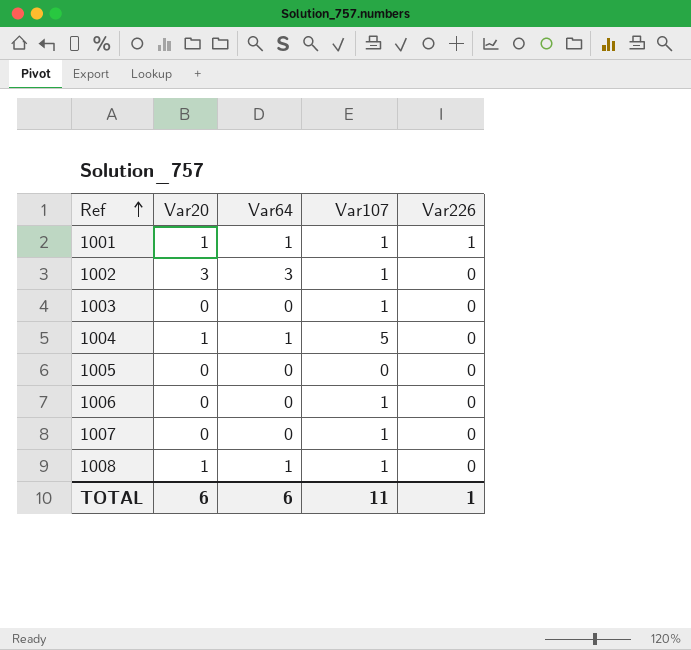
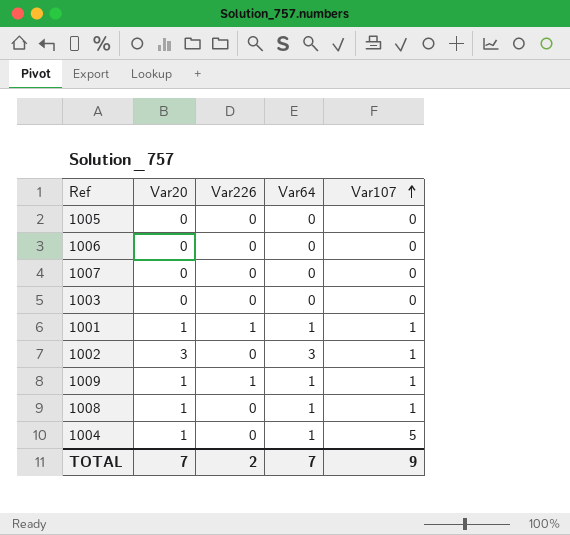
row order: Ref ascending -> Var107 ascending
column Var226 | position: 5 -> 3
1006 | Var107: 1 -> 0
1007 | Var107: 1 -> 0
1003 | Var107: 1 -> 0
row 1009: none -> 1 | 1 | 1 | 1
TOTAL | Var20: 6 -> 7
TOTAL | Var226: 1 -> 2
TOTAL | Var64: 6 -> 7
TOTAL | Var107: 11 -> 9

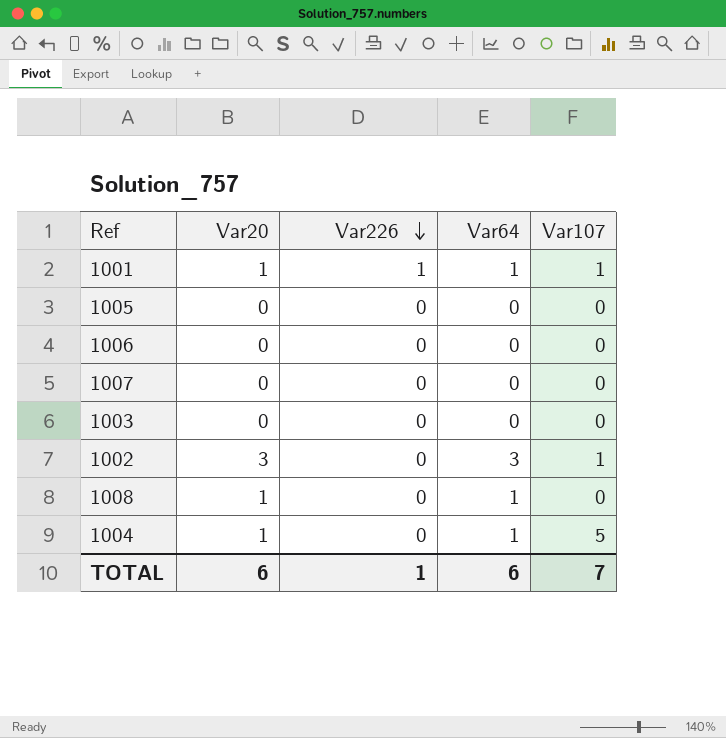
row order: Var107 ascending -> Var226 descending
row 1009: 1 | 1 | 1 | 1 -> none
1008 | Var107: 1 -> 0
TOTAL | Var20: 7 -> 6
TOTAL | Var226: 2 -> 1
TOTAL | Var64: 7 -> 6
TOTAL | Var107: 9 -> 7

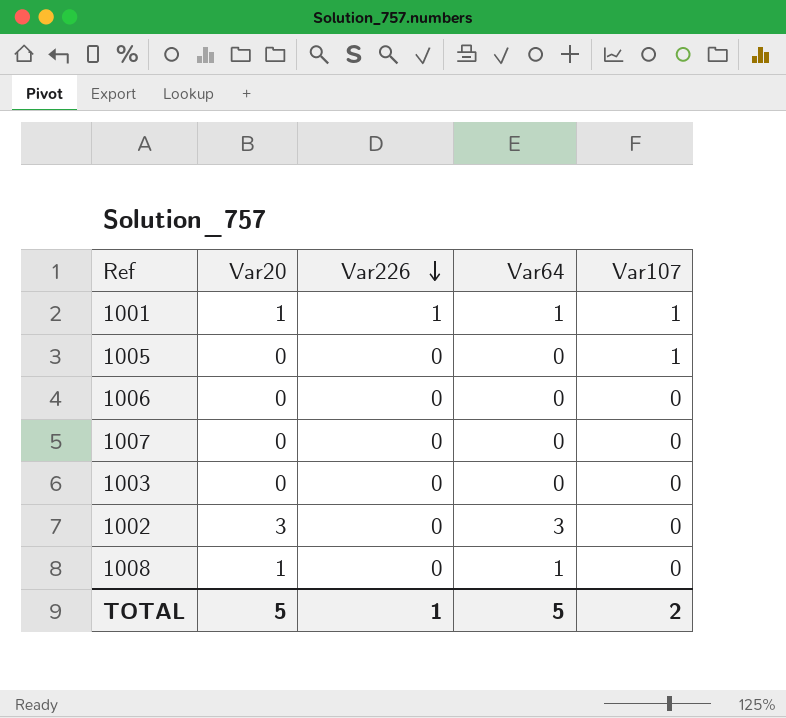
row 1004: 1 | 0 | 1 | 5 -> none
1005 | Var107: 0 -> 1
1002 | Var107: 1 -> 0
TOTAL | Var20: 6 -> 5
TOTAL | Var64: 6 -> 5
TOTAL | Var107: 7 -> 2

